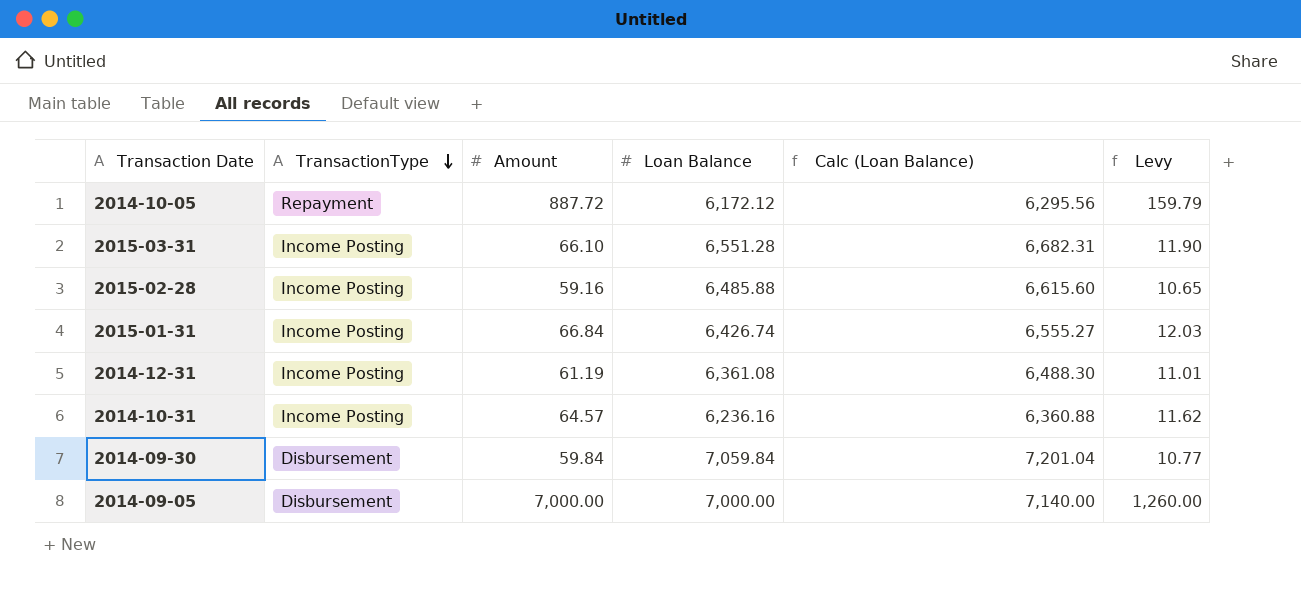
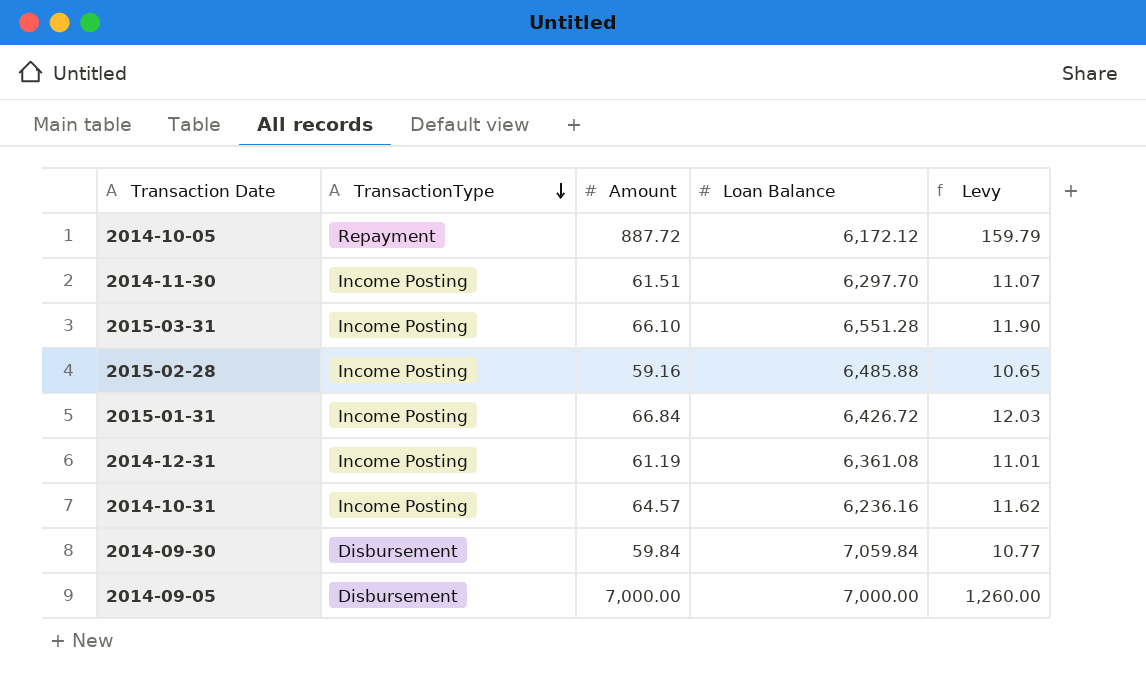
column Calc (Loan Balance) | formula: [Loan Balance] * 1.02 -> none
row 2014-11-30: none -> Income Posting | 61.51 | 6,297.70 | 11.07
2015-01-31 | Loan Balance: 6,426.74 -> 6,426.72

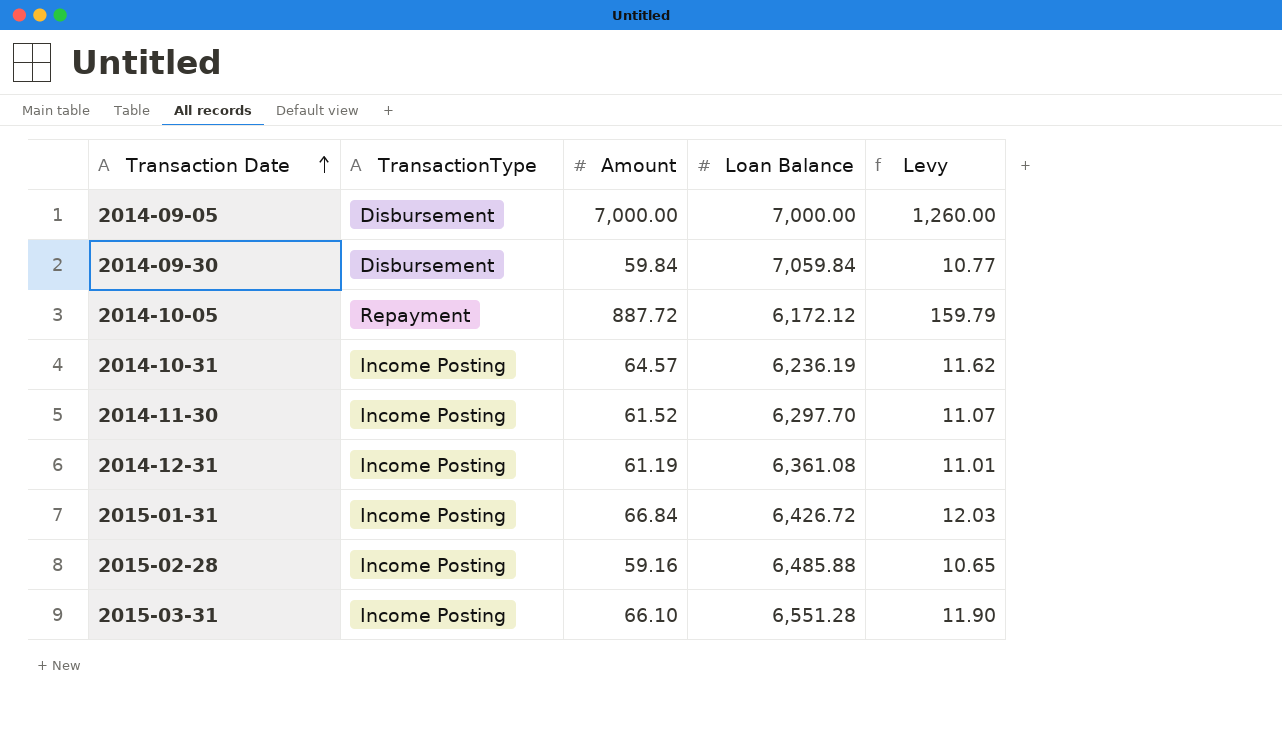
row order: TransactionType descending -> Transaction Date ascending
2014-10-31 | Loan Balance: 6,236.16 -> 6,236.19
2014-11-30 | Amount: 61.51 -> 61.52

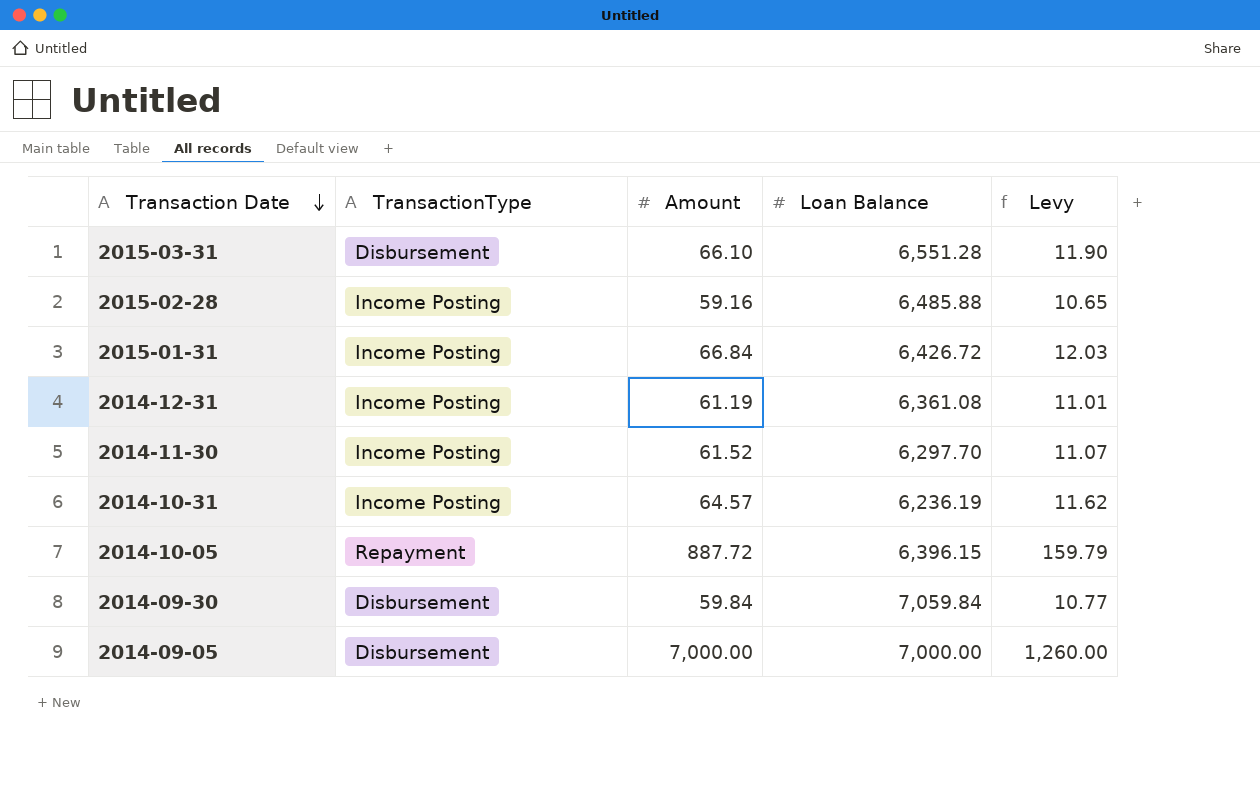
row order: Transaction Date ascending -> Transaction Date descending
2015-03-31 | TransactionType: Income Posting -> Disbursement
2014-10-05 | Loan Balance: 6,172.12 -> 6,396.15

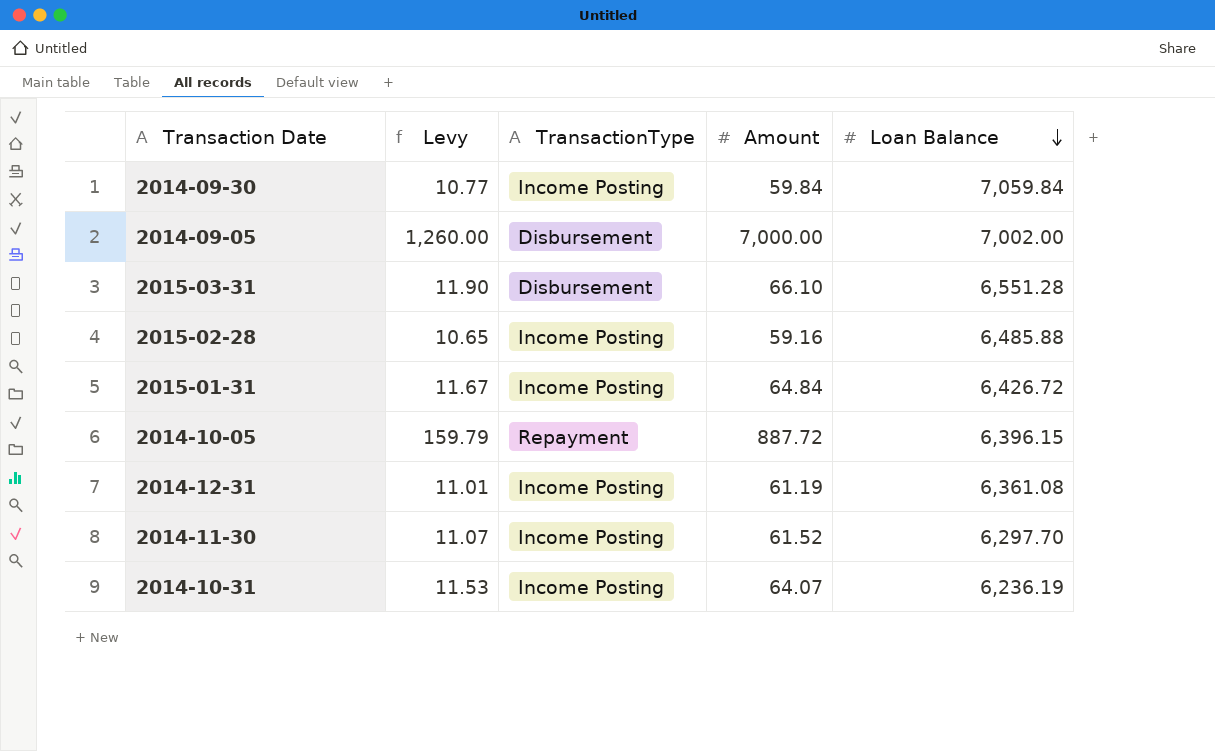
row order: Transaction Date descending -> Loan Balance descending
column Levy | position: 5 -> 2
2014-09-30 | TransactionType: Disbursement -> Income Posting
2014-09-05 | Loan Balance: 7,000.00 -> 7,002.00
2015-01-31 | Levy: 12.03 -> 11.67
2015-01-31 | Amount: 66.84 -> 64.84
2014-10-31 | Levy: 11.62 -> 11.53
2014-10-31 | Amount: 64.57 -> 64.07

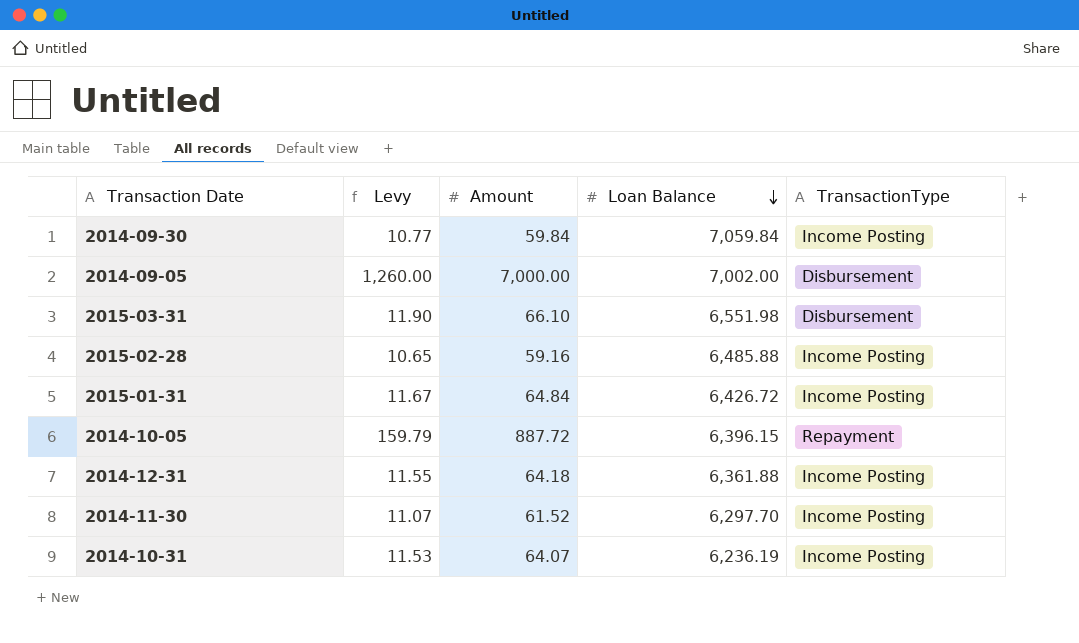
column TransactionType | position: 3 -> 5
2015-03-31 | Loan Balance: 6,551.28 -> 6,551.98
2014-12-31 | Levy: 11.01 -> 11.55
2014-12-31 | Amount: 61.19 -> 64.18
2014-12-31 | Loan Balance: 6,361.08 -> 6,361.88

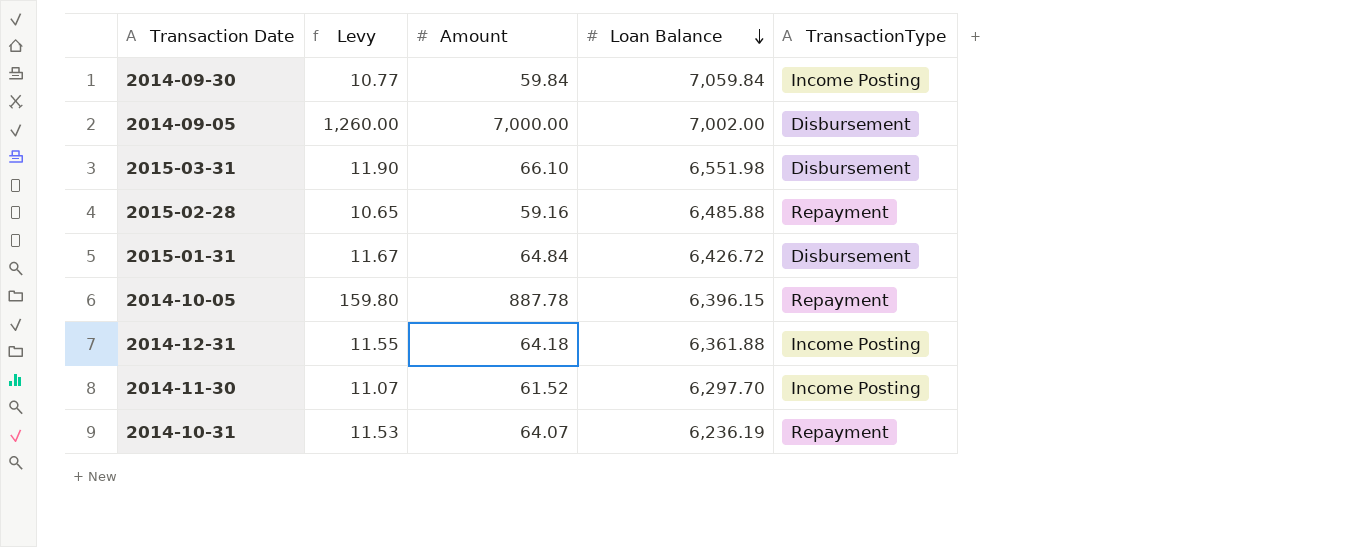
2015-02-28 | TransactionType: Income Posting -> Repayment
2015-01-31 | TransactionType: Income Posting -> Disbursement
2014-10-05 | Levy: 159.79 -> 159.80
2014-10-05 | Amount: 887.72 -> 887.78
2014-10-31 | TransactionType: Income Posting -> Repayment

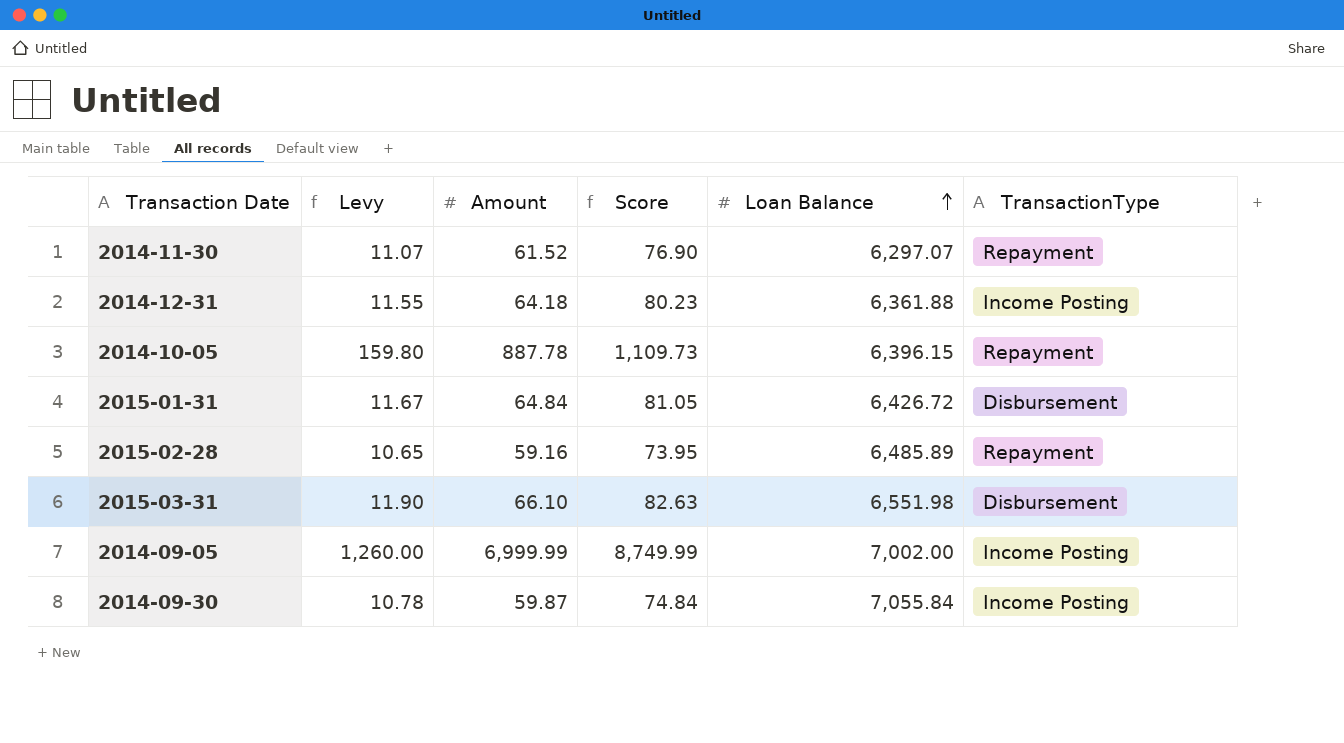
row order: Loan Balance descending -> Loan Balance ascending
column Score | formula: none -> [Amount] * 1.25
row 2014-10-31: 11.53 | 64.07 | 6,236.19 | Repayment -> none
2014-11-30 | Loan Balance: 6,297.70 -> 6,297.07
2014-11-30 | TransactionType: Income Posting -> Repayment
2015-02-28 | Loan Balance: 6,485.88 -> 6,485.89
2014-09-05 | Amount: 7,000.00 -> 6,999.99
2014-09-05 | TransactionType: Disbursement -> Income Posting
2014-09-30 | Levy: 10.77 -> 10.78
2014-09-30 | Amount: 59.84 -> 59.87
2014-09-30 | Loan Balance: 7,059.84 -> 7,055.84

